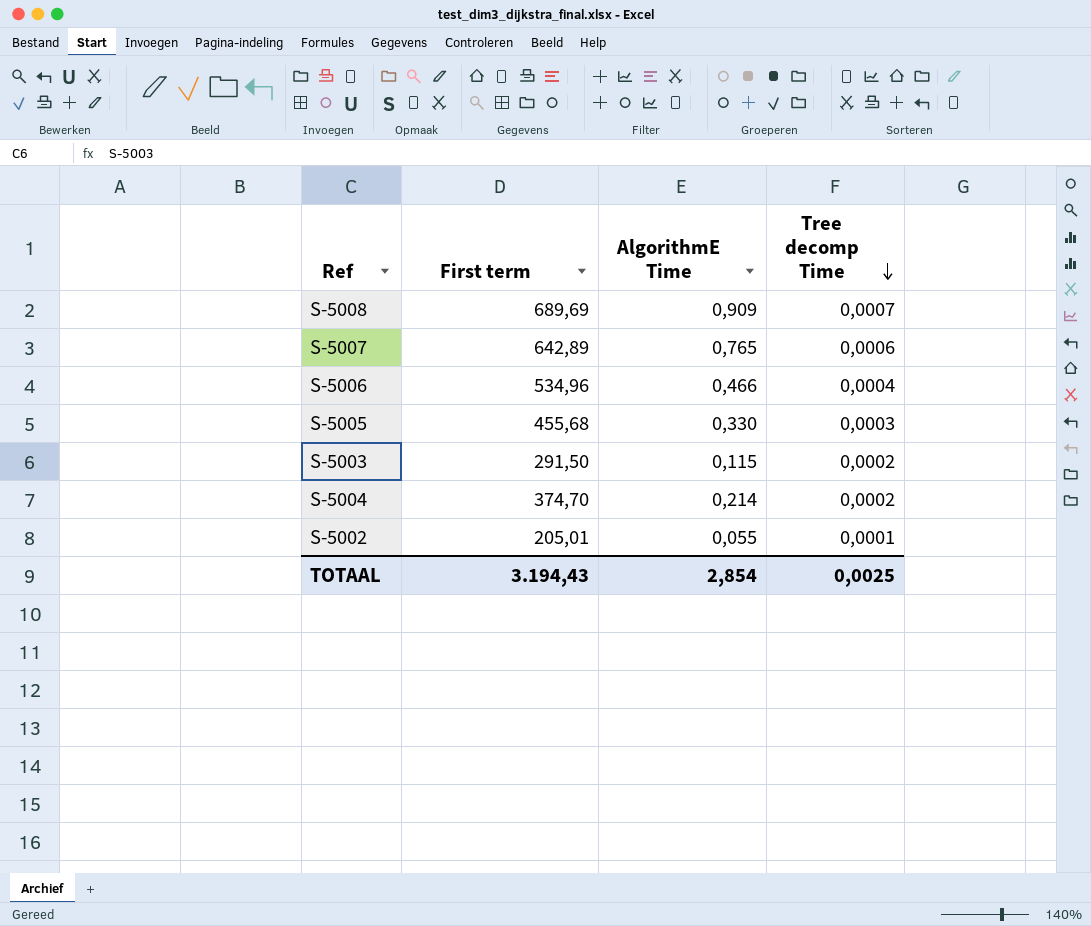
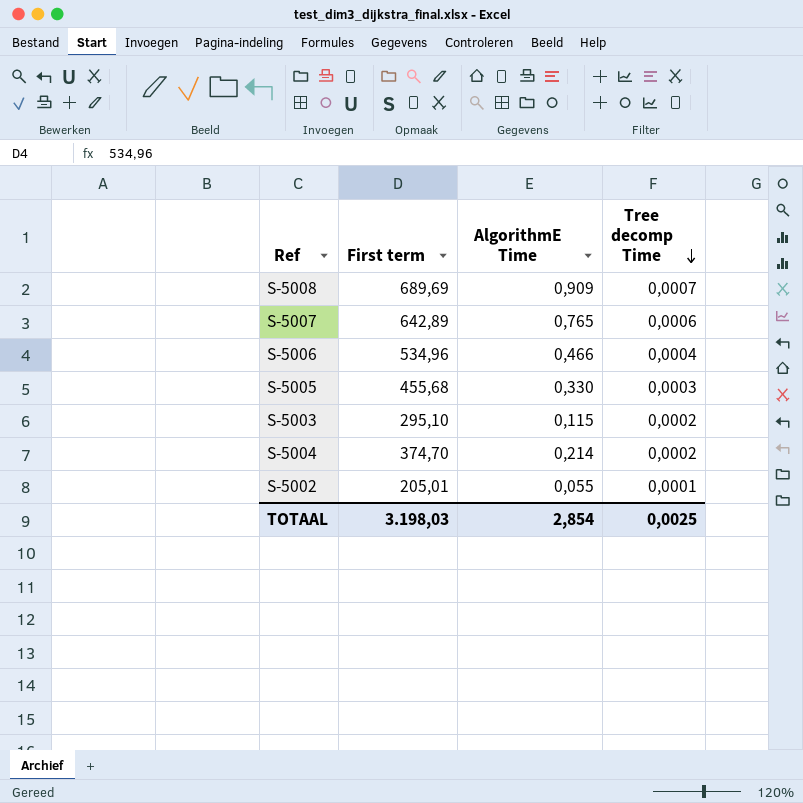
S-5003 | First term: 291,50 -> 295,10
TOTAAL | First term: 3.194,43 -> 3.198,03

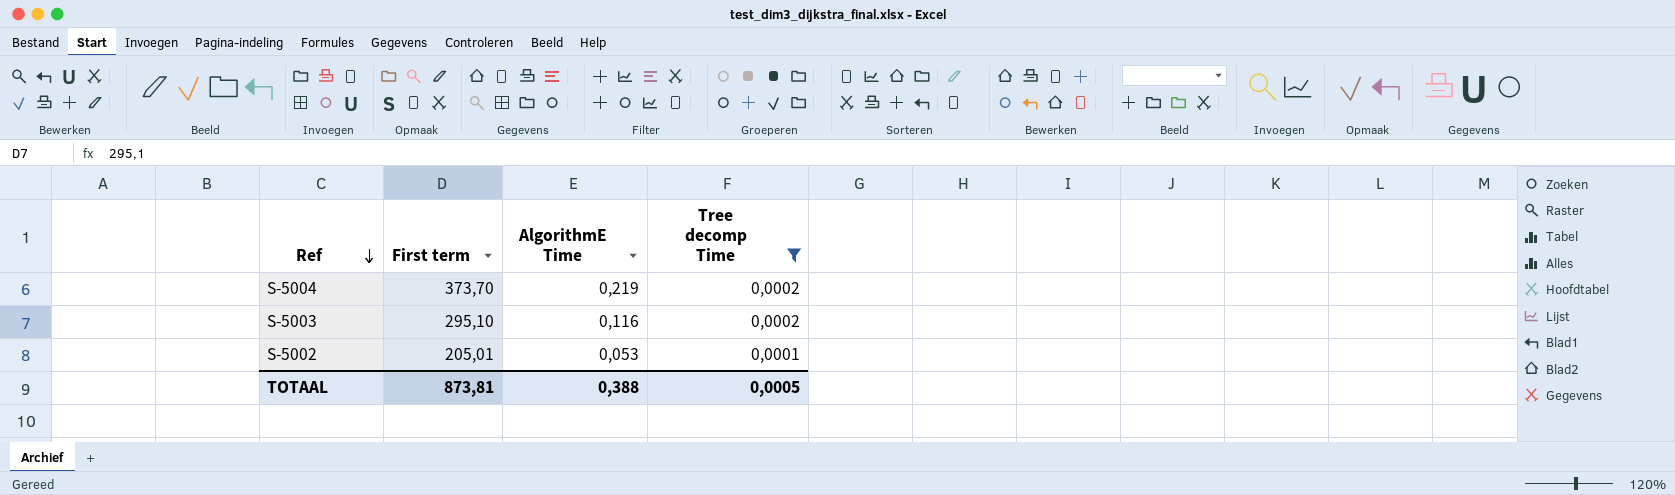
filter: none -> Tree decomp Time <= 0,0002
row order: Tree decomp Time descending -> Ref descending
S-5004 | First term: 374,70 -> 373,70
S-5004 | AlgorithmE Time: 0,214 -> 0,219
S-5003 | AlgorithmE Time: 0,115 -> 0,116
S-5002 | AlgorithmE Time: 0,055 -> 0,053
TOTAAL | First term: 3.198,03 -> 873,81
TOTAAL | AlgorithmE Time: 2,854 -> 0,388
TOTAAL | Tree decomp Time: 0,0025 -> 0,0005

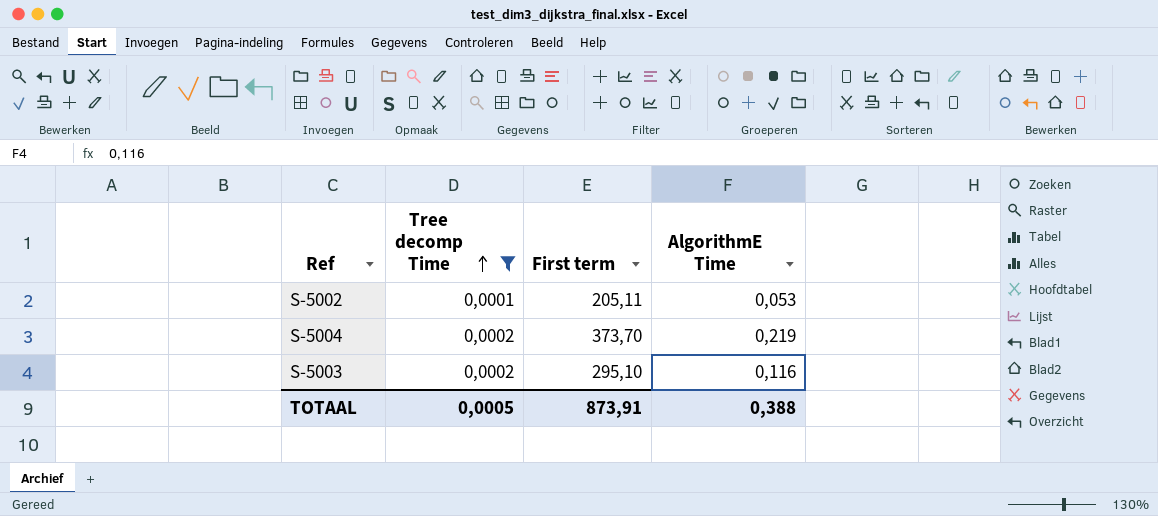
row order: Ref descending -> Tree decomp Time ascending
column Tree decomp Time | position: 4 -> 2
S-5002 | First term: 205,01 -> 205,11
TOTAAL | First term: 873,81 -> 873,91

